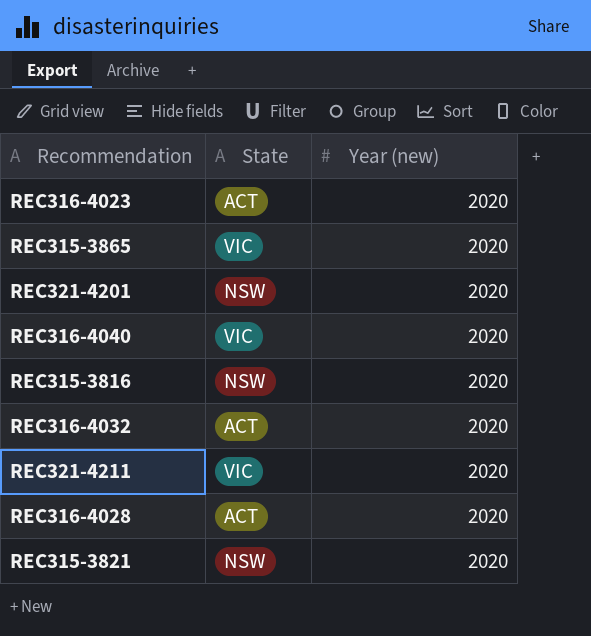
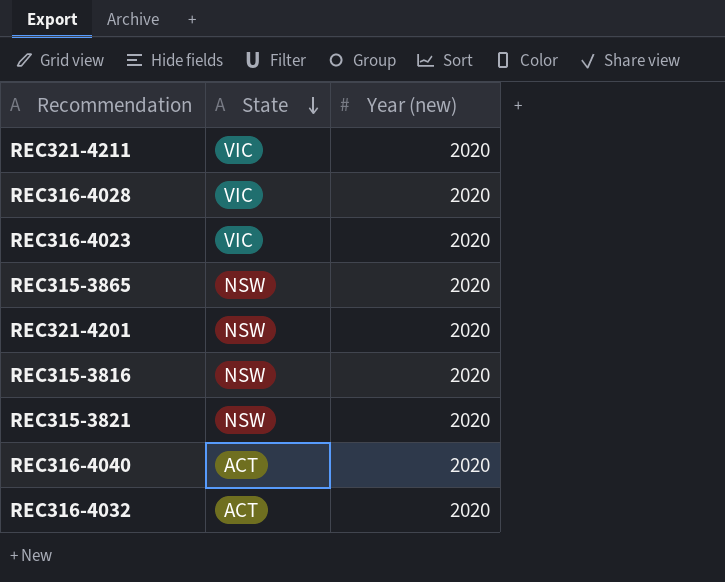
row order: none -> State descending
REC316-4028 | State: ACT -> VIC
REC316-4023 | State: ACT -> VIC
REC315-3865 | State: VIC -> NSW
REC316-4040 | State: VIC -> ACT

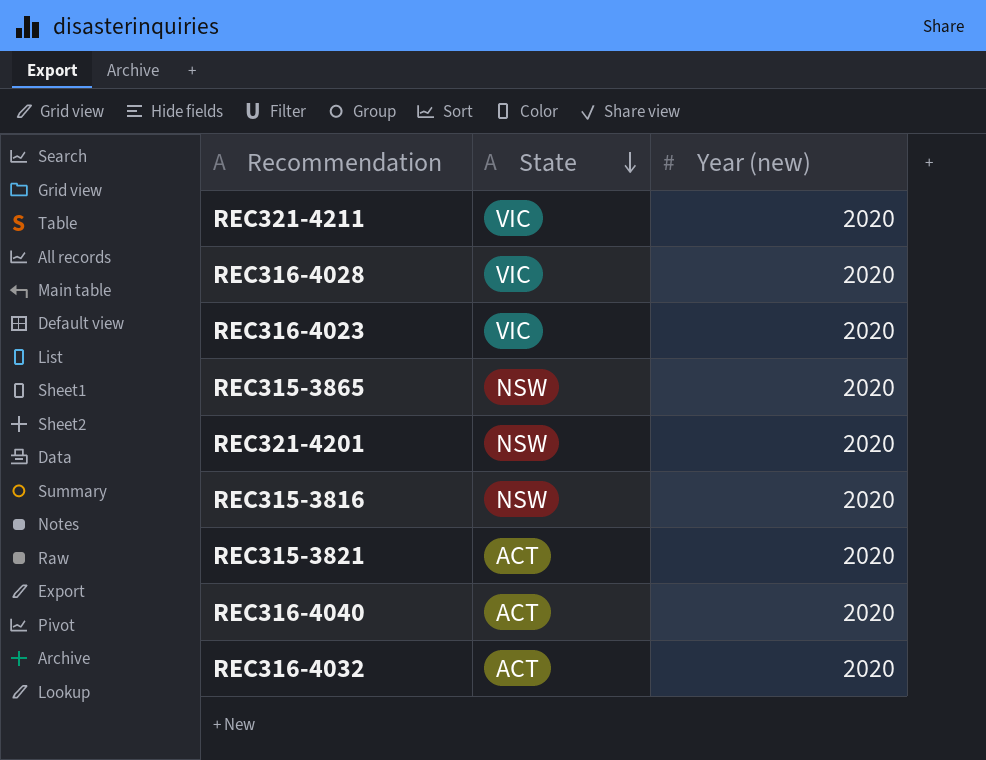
REC315-3821 | State: NSW -> ACT

